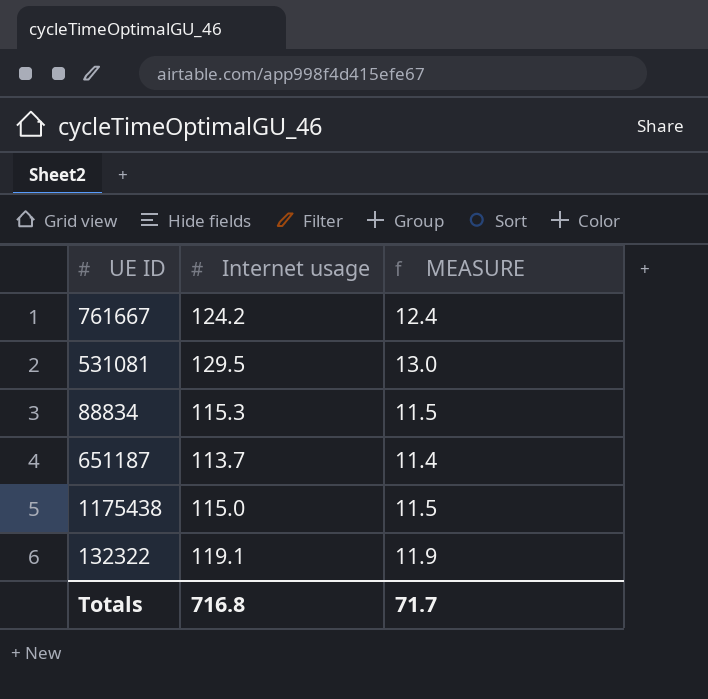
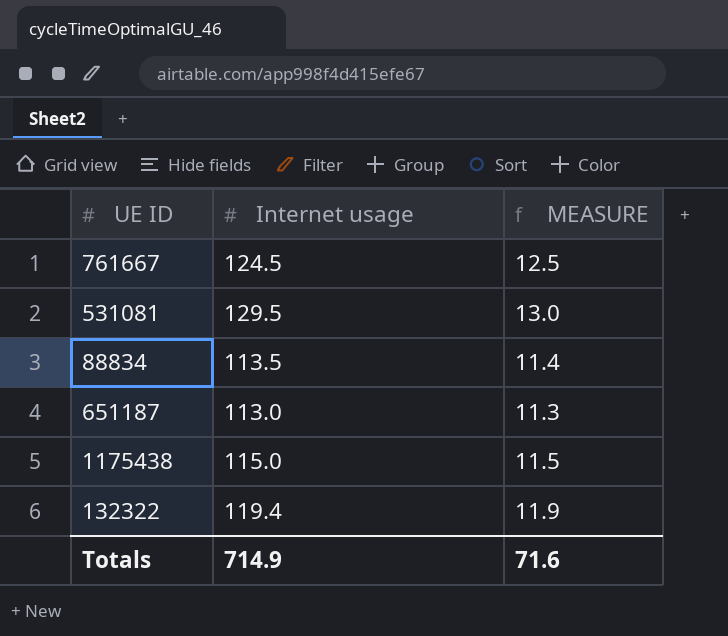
761667 | Internet usage: 124.2 -> 124.5
761667 | MEASURE: 12.4 -> 12.5
88834 | Internet usage: 115.3 -> 113.5
88834 | MEASURE: 11.5 -> 11.4
651187 | Internet usage: 113.7 -> 113.0
651187 | MEASURE: 11.4 -> 11.3
132322 | Internet usage: 119.1 -> 119.4
Totals | Internet usage: 716.8 -> 714.9
Totals | MEASURE: 71.7 -> 71.6

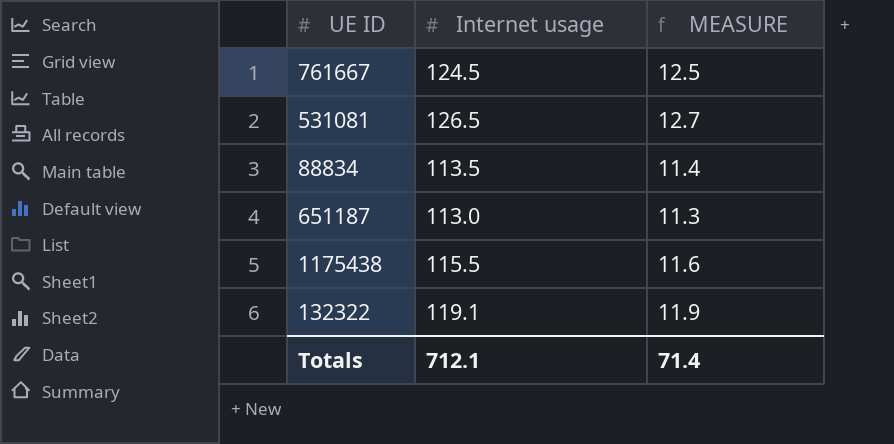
531081 | Internet usage: 129.5 -> 126.5
531081 | MEASURE: 13.0 -> 12.7
1175438 | Internet usage: 115.0 -> 115.5
1175438 | MEASURE: 11.5 -> 11.6
132322 | Internet usage: 119.4 -> 119.1
Totals | Internet usage: 714.9 -> 712.1
Totals | MEASURE: 71.6 -> 71.4

